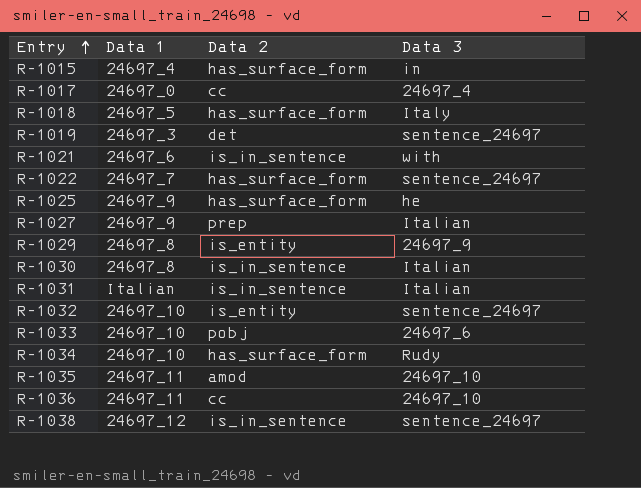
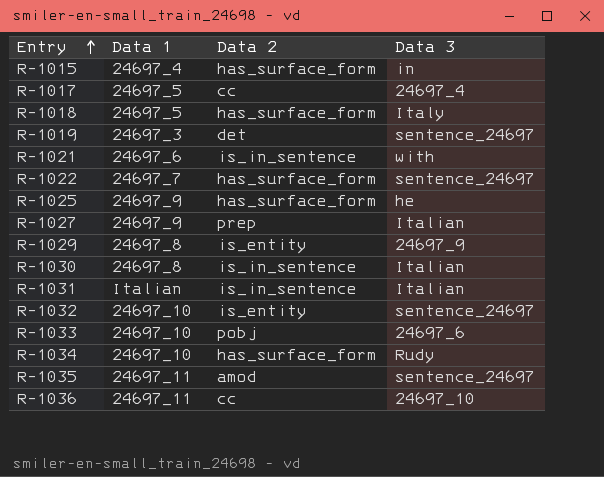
row R-1038: 24697_12 | is_in_sentence | sentence_24697 -> none
R-1017 | Data 1: 24697_0 -> 24697_5
R-1035 | Data 3: 24697_10 -> sentence_24697

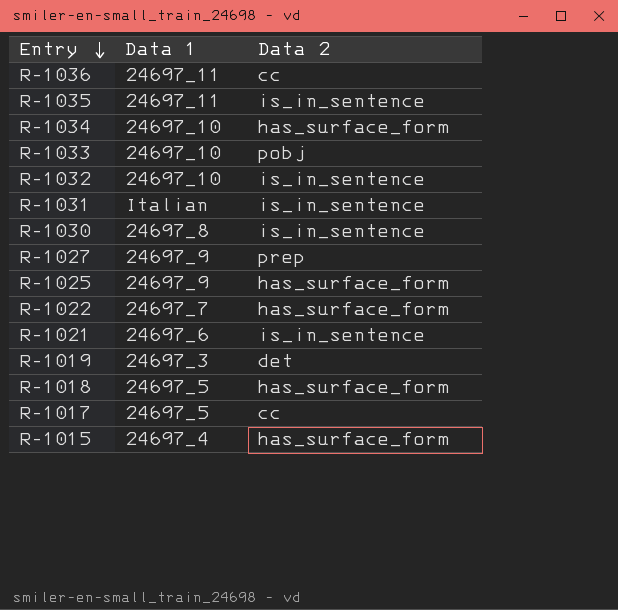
row order: Entry ascending -> Entry descending
column Data 3 | position: 4 -> none
row R-1029: 24697_8 | is_entity | 24697_9 -> none
R-1035 | Data 2: amod -> is_in_sentence
R-1032 | Data 2: is_entity -> is_in_sentence

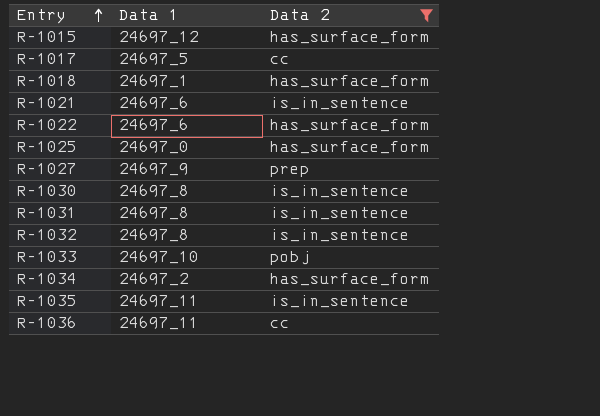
filter: none -> Data 2 != det
row order: Entry descending -> Entry ascending
R-1015 | Data 1: 24697_4 -> 24697_12
R-1018 | Data 1: 24697_5 -> 24697_1
R-1022 | Data 1: 24697_7 -> 24697_6
R-1025 | Data 1: 24697_9 -> 24697_0
R-1031 | Data 1: Italian -> 24697_8
R-1032 | Data 1: 24697_10 -> 24697_8
R-1034 | Data 1: 24697_10 -> 24697_2

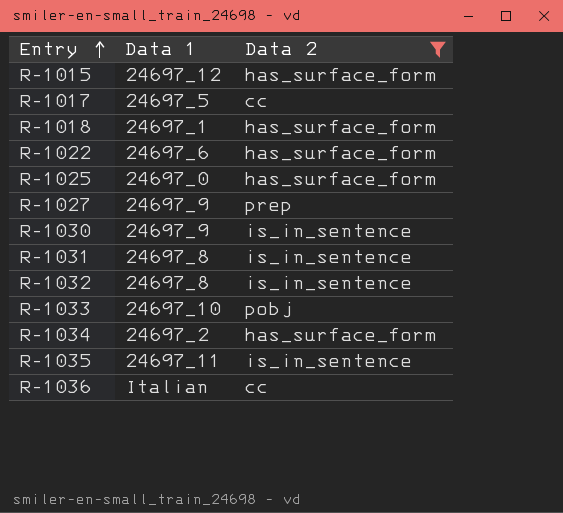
row R-1021: 24697_6 | is_in_sentence -> none
R-1030 | Data 1: 24697_8 -> 24697_9
R-1036 | Data 1: 24697_11 -> Italian

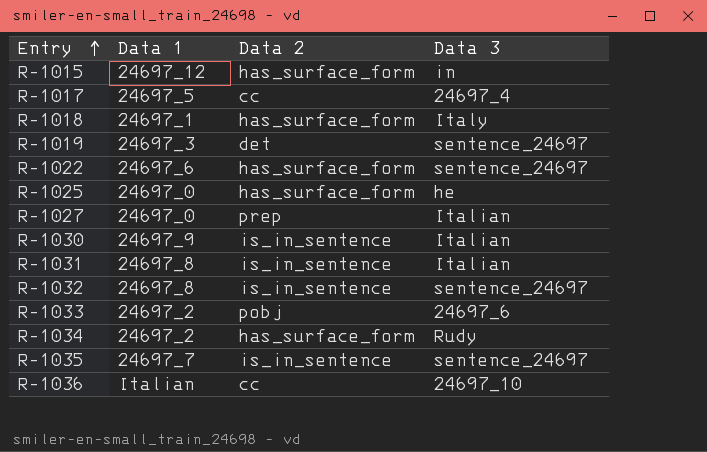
filter: Data 2 != det -> none
column Data 3 | position: none -> 4
R-1027 | Data 1: 24697_9 -> 24697_0
R-1033 | Data 1: 24697_10 -> 24697_2
R-1035 | Data 1: 24697_11 -> 24697_7

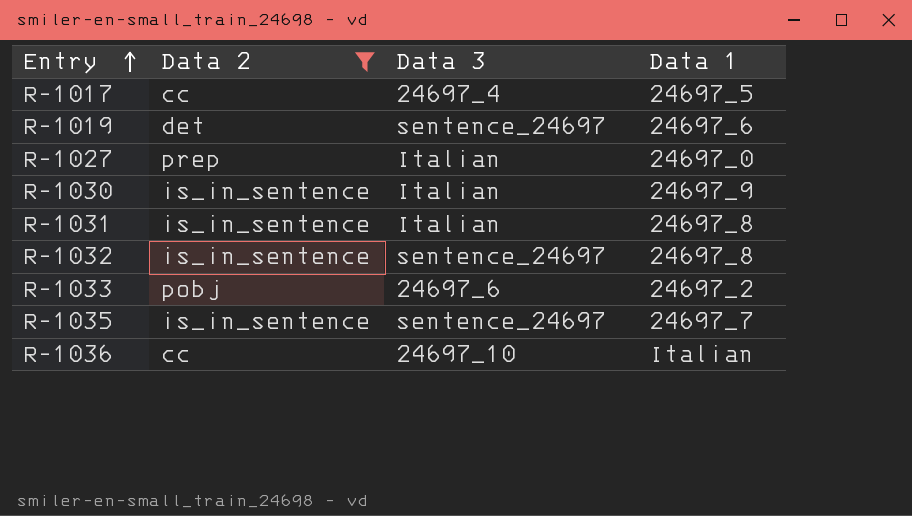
filter: none -> Data 2 != has_surface_form
column Data 1 | position: 2 -> 4
R-1019 | Data 1: 24697_3 -> 24697_6

